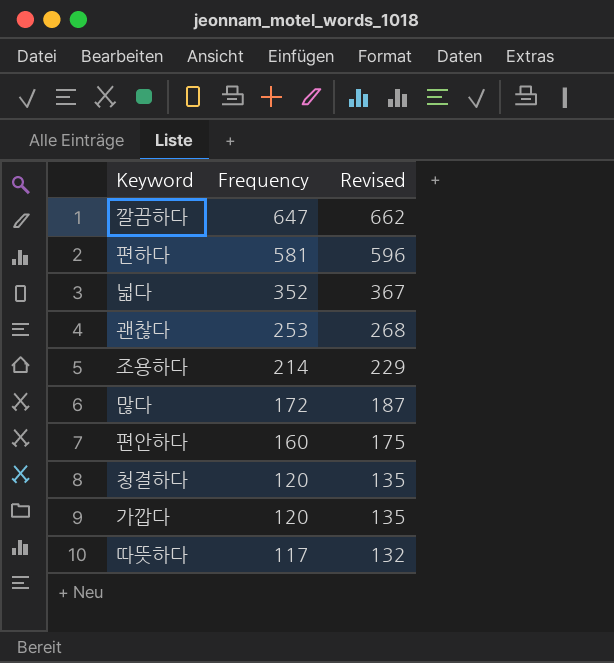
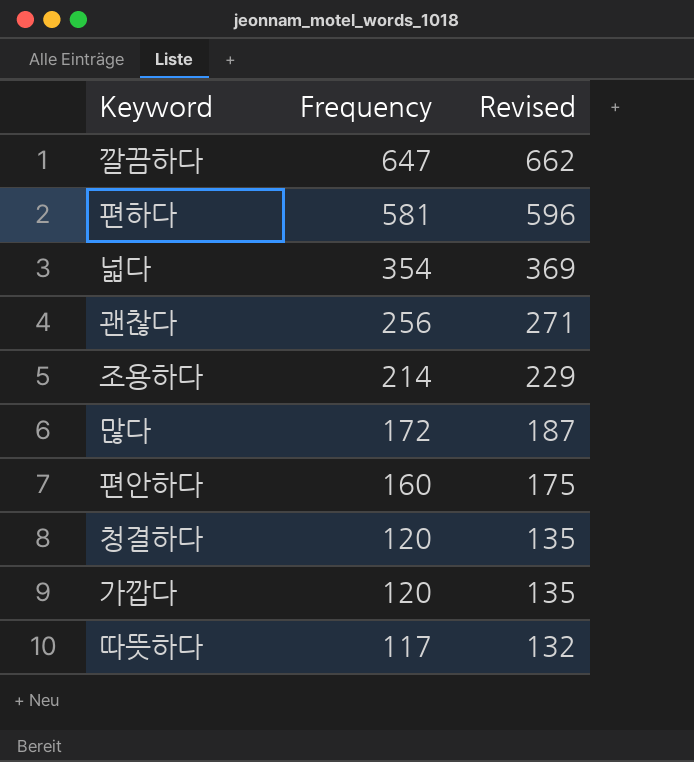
넓다 | Frequency: 352 -> 354
넓다 | Revised: 367 -> 369
괜찮다 | Frequency: 253 -> 256
괜찮다 | Revised: 268 -> 271

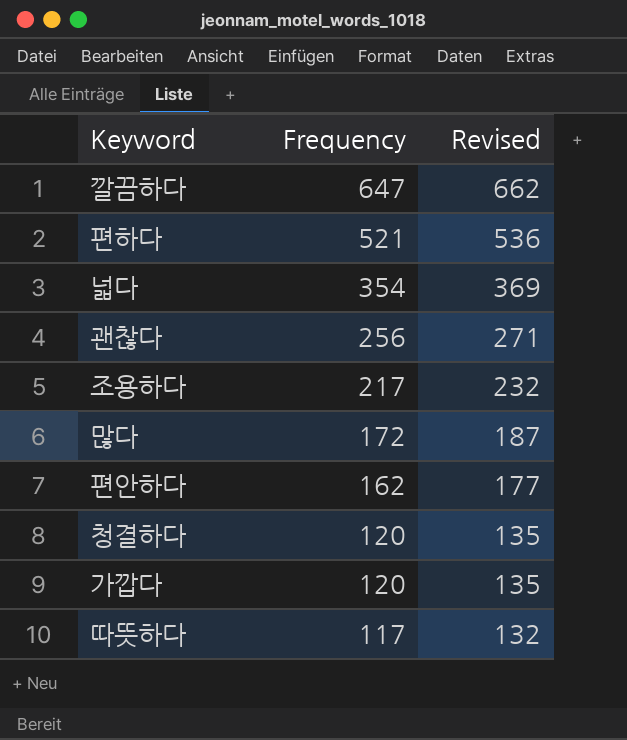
편하다 | Frequency: 581 -> 521
편하다 | Revised: 596 -> 536
조용하다 | Frequency: 214 -> 217
조용하다 | Revised: 229 -> 232
편안하다 | Frequency: 160 -> 162
편안하다 | Revised: 175 -> 177

